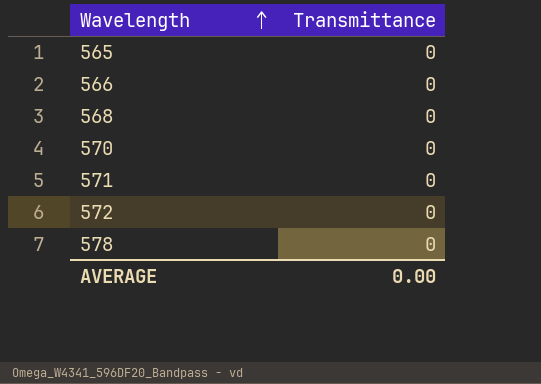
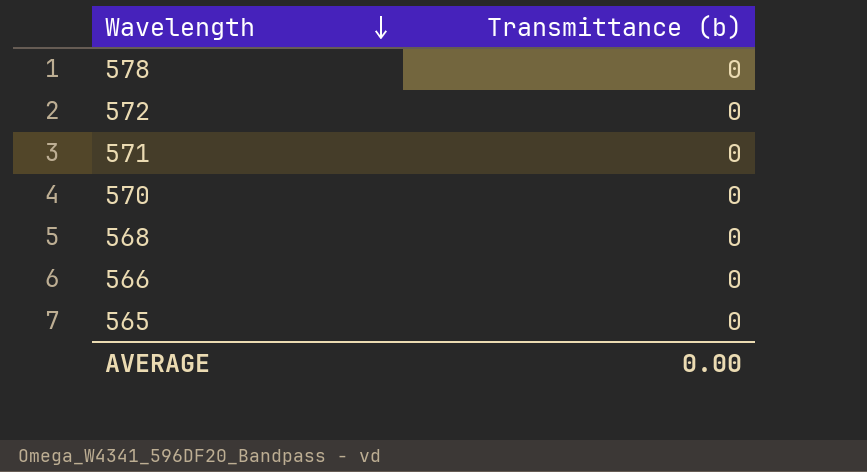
row order: Wavelength ascending -> Wavelength descending
column name: Transmittance -> Transmittance (b)

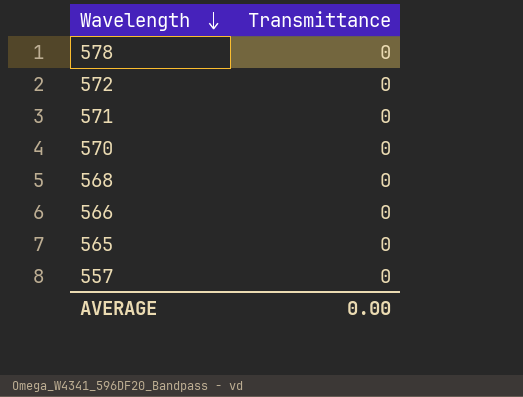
column name: Transmittance (b) -> Transmittance
row 557: none -> 0

